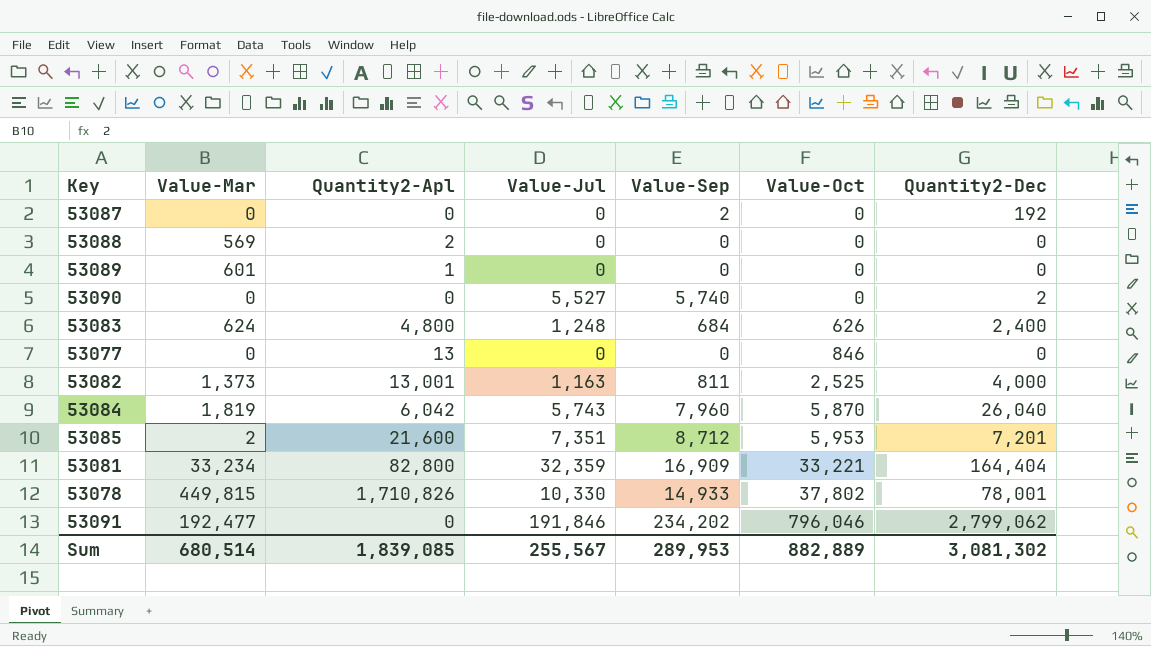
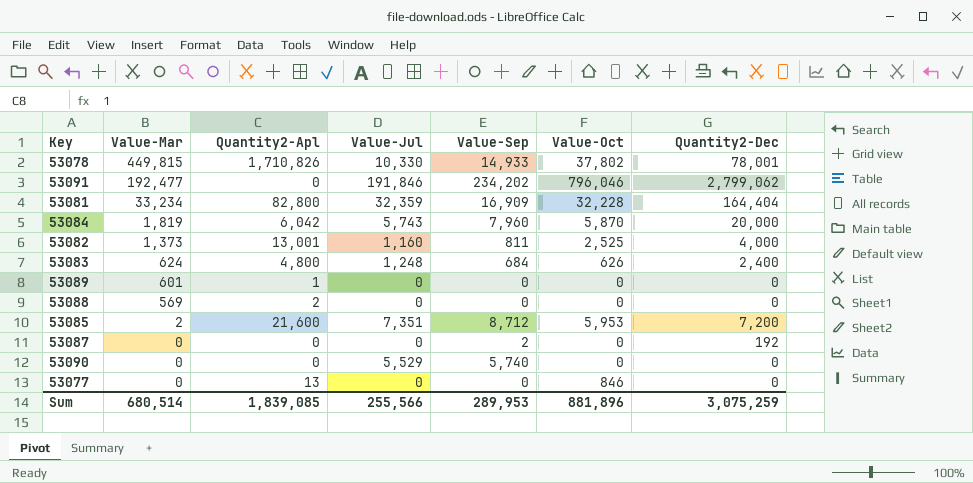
row order: Value-Oct ascending -> Value-Mar descending
53081 | Value-Oct: 33,221 -> 32,228
53084 | Quantity2-Dec: 26,040 -> 20,000
53082 | Value-Jul: 1,163 -> 1,160
53085 | Quantity2-Dec: 7,201 -> 7,200
53090 | Value-Jul: 5,527 -> 5,529
53090 | Quantity2-Dec: 2 -> 0
Sum | Value-Jul: 255,567 -> 255,566
Sum | Value-Oct: 882,889 -> 881,896
Sum | Quantity2-Dec: 3,081,302 -> 3,075,259

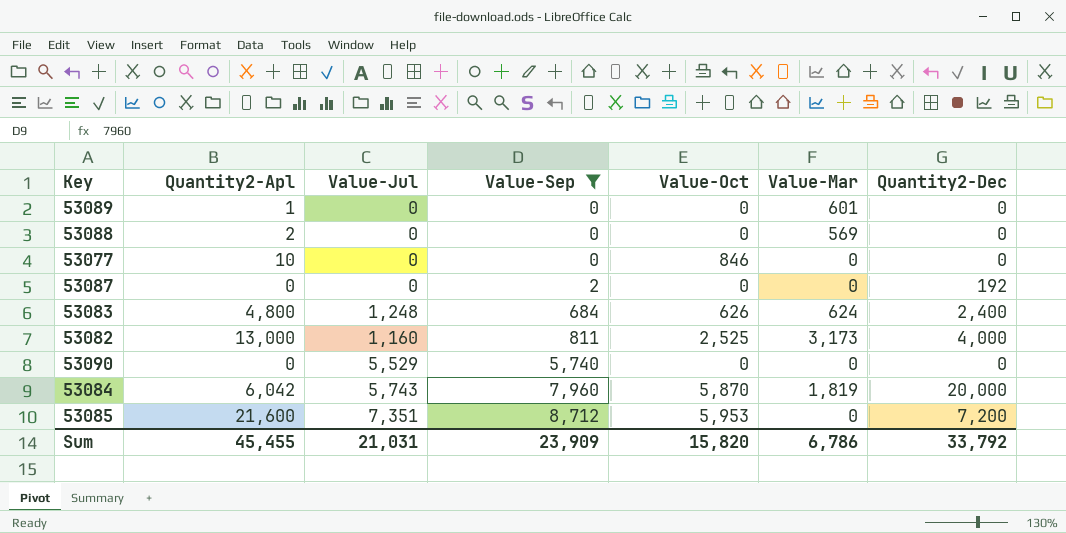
filter: none -> Value-Sep <= 8,712
row order: Value-Mar descending -> Value-Sep ascending
column Value-Mar | position: 2 -> 6
53077 | Quantity2-Apl: 13 -> 10
53082 | Quantity2-Apl: 13,001 -> 13,000
53082 | Value-Mar: 1,373 -> 3,173
53085 | Value-Mar: 2 -> 0
Sum | Quantity2-Apl: 1,839,085 -> 45,455
Sum | Value-Jul: 255,566 -> 21,031
Sum | Value-Sep: 289,953 -> 23,909
Sum | Value-Oct: 881,896 -> 15,820
Sum | Value-Mar: 680,514 -> 6,786
Sum | Quantity2-Dec: 3,075,259 -> 33,792

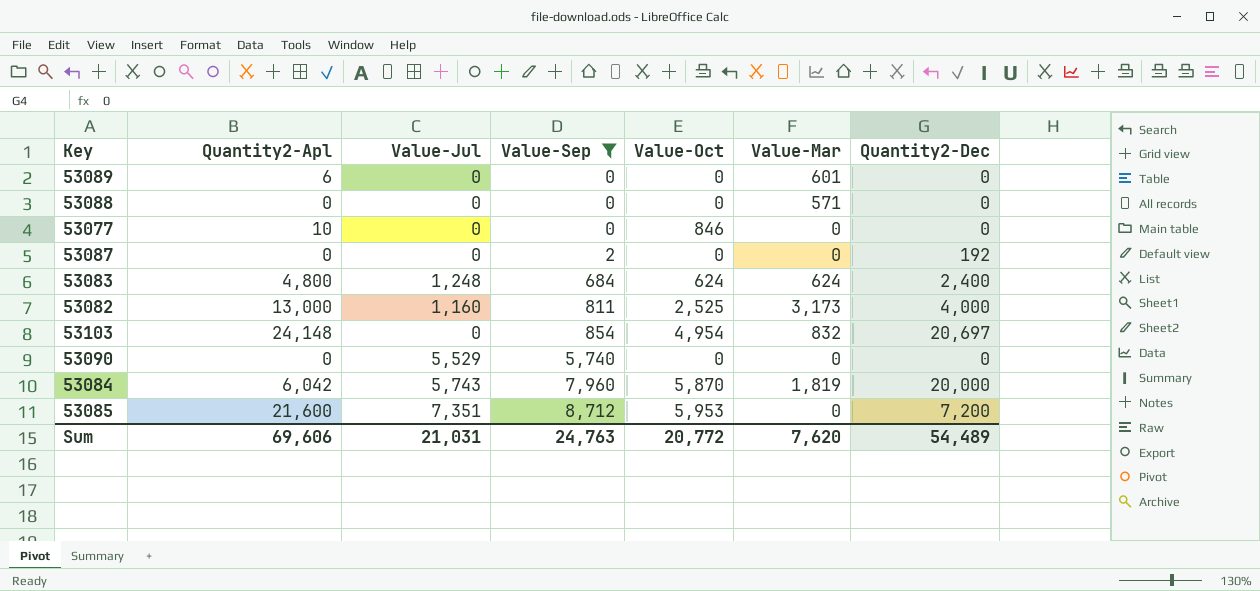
53089 | Quantity2-Apl: 1 -> 6
53088 | Quantity2-Apl: 2 -> 0
53088 | Value-Mar: 569 -> 571
53083 | Value-Oct: 626 -> 624
row 53103: none -> 24,148 | 0 | 854 | 4,954 | 832 | 20,697
Sum | Quantity2-Apl: 45,455 -> 69,606
Sum | Value-Sep: 23,909 -> 24,763
Sum | Value-Oct: 15,820 -> 20,772
Sum | Value-Mar: 6,786 -> 7,620
Sum | Quantity2-Dec: 33,792 -> 54,489

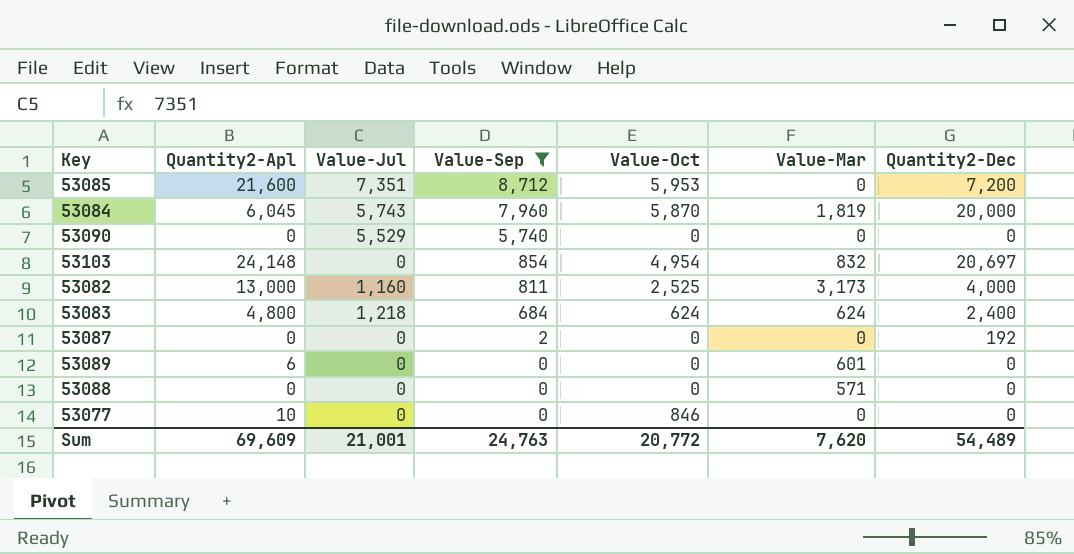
row order: Value-Sep ascending -> Value-Sep descending
53084 | Quantity2-Apl: 6,042 -> 6,045
53083 | Value-Jul: 1,248 -> 1,218
Sum | Quantity2-Apl: 69,606 -> 69,609
Sum | Value-Jul: 21,031 -> 21,001

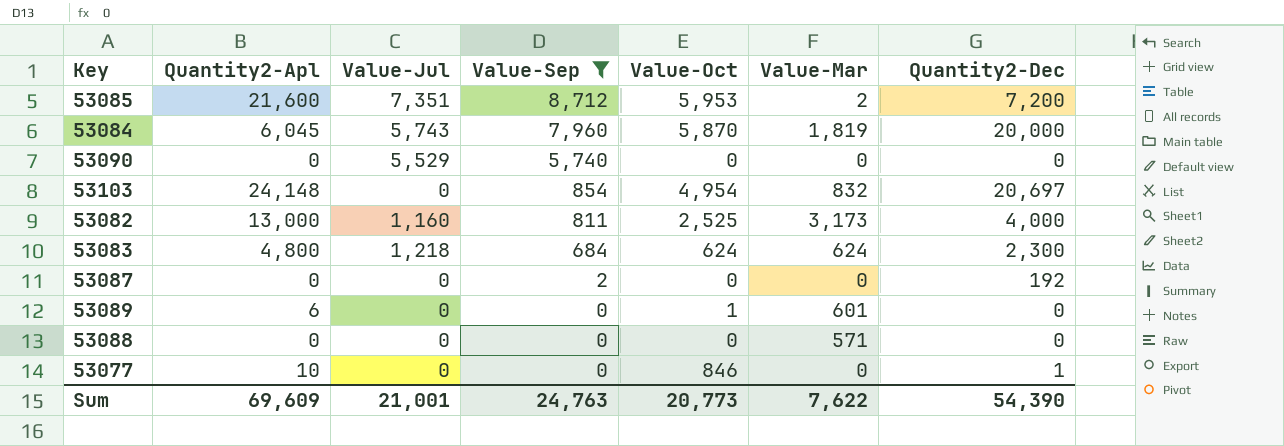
53085 | Value-Mar: 0 -> 2
53083 | Quantity2-Dec: 2,400 -> 2,300
53089 | Value-Oct: 0 -> 1
53077 | Quantity2-Dec: 0 -> 1
Sum | Value-Oct: 20,772 -> 20,773
Sum | Value-Mar: 7,620 -> 7,622
Sum | Quantity2-Dec: 54,489 -> 54,390

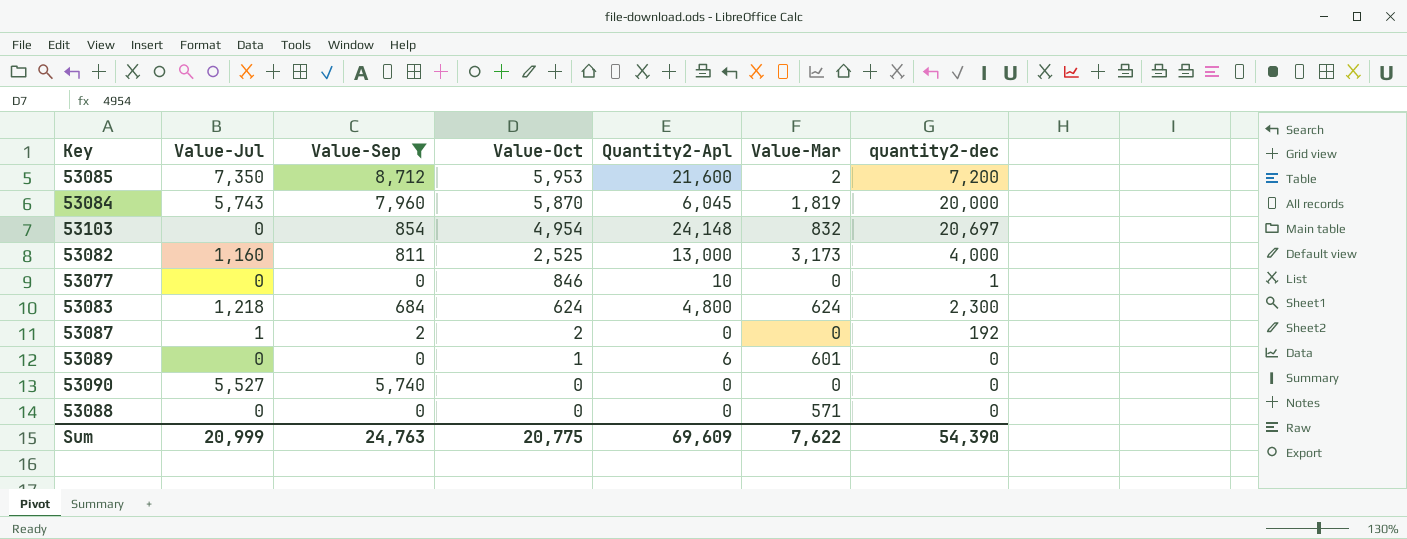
row order: Value-Sep descending -> Value-Oct descending
column Quantity2-Apl | position: 2 -> 5
column name: Quantity2-Dec -> quantity2-dec
53085 | Value-Jul: 7,351 -> 7,350
53087 | Value-Jul: 0 -> 1
53087 | Value-Oct: 0 -> 2
53090 | Value-Jul: 5,529 -> 5,527
Sum | Value-Jul: 21,001 -> 20,999
Sum | Value-Oct: 20,773 -> 20,775

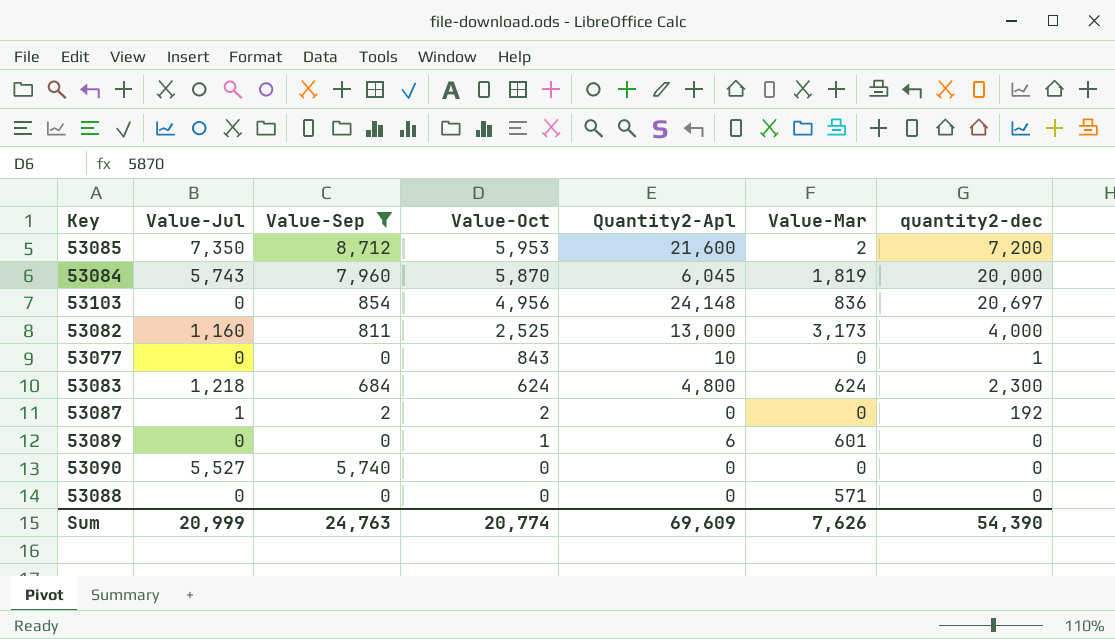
53103 | Value-Oct: 4,954 -> 4,956
53103 | Value-Mar: 832 -> 836
53077 | Value-Oct: 846 -> 843
Sum | Value-Oct: 20,775 -> 20,774
Sum | Value-Mar: 7,622 -> 7,626

